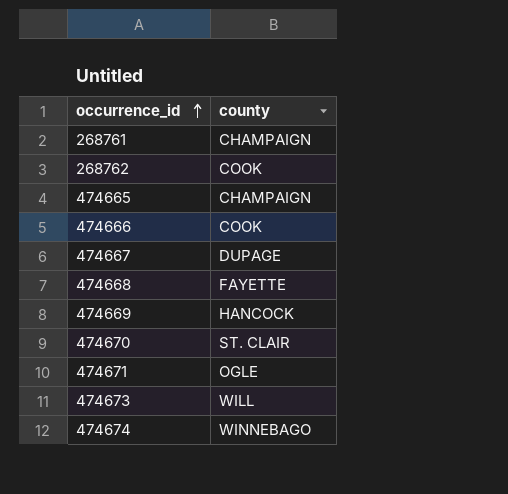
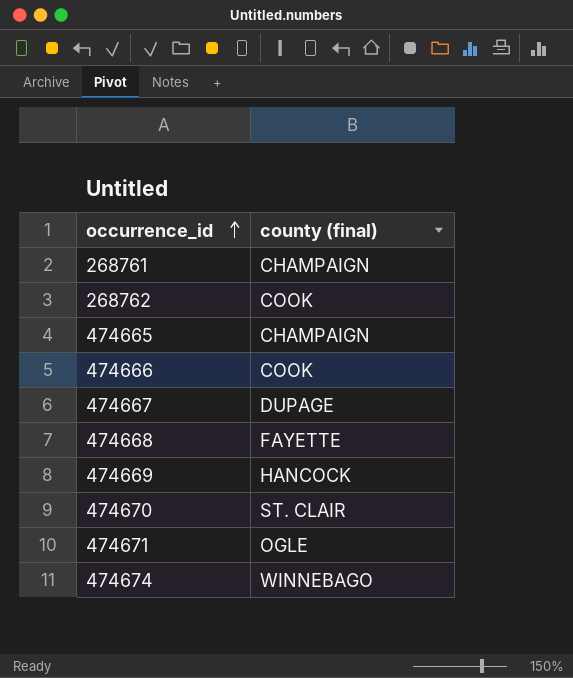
column name: county -> county (final)
row 474673: WILL -> none

